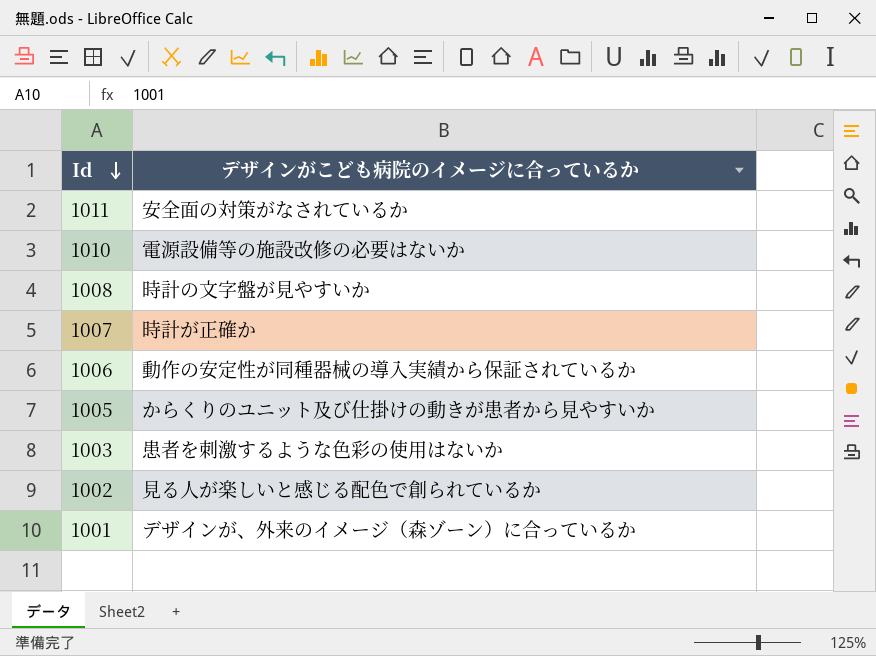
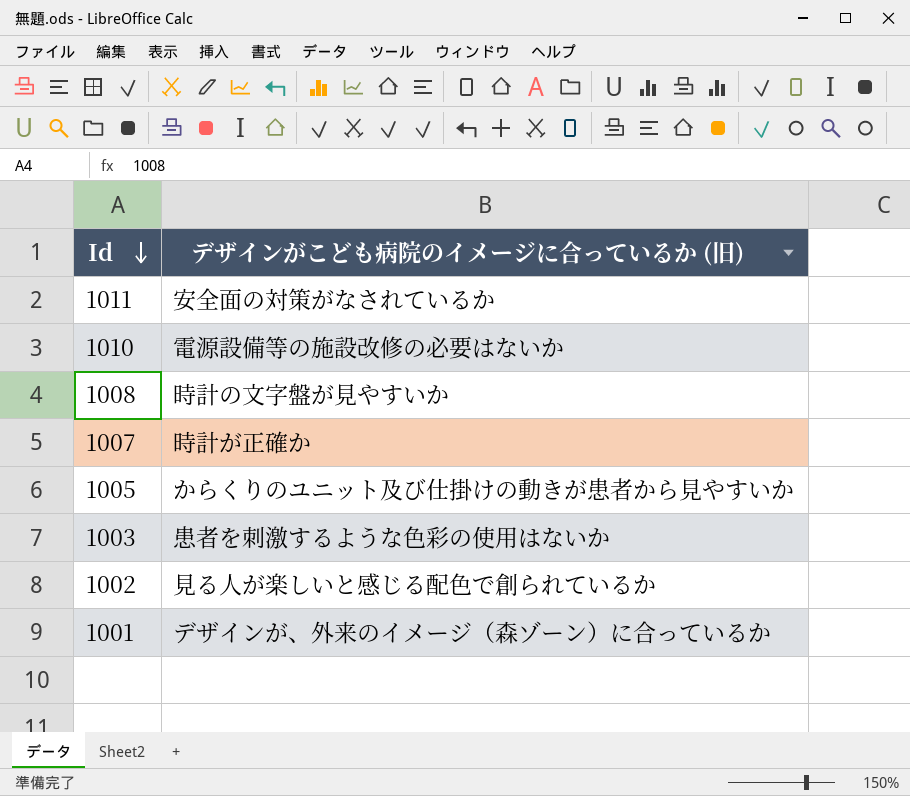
column name: デザインがこども病院のイメージに合っているか -> デザインがこども病院のイメージに合っているか (旧)
row 1006: 動作の安定性が同種器械の導入実績から保証されているか -> none

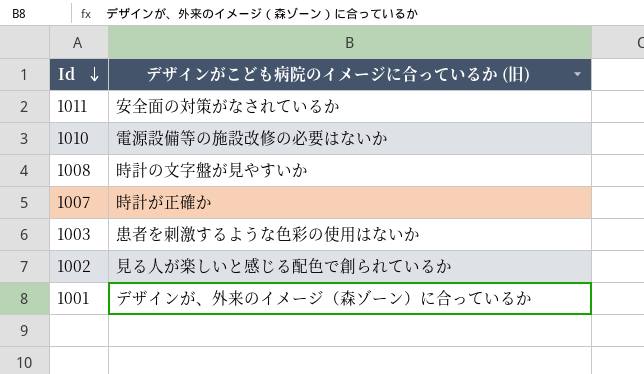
row 1005: からくりのユニット及び仕掛けの動きが患者から見やすいか -> none

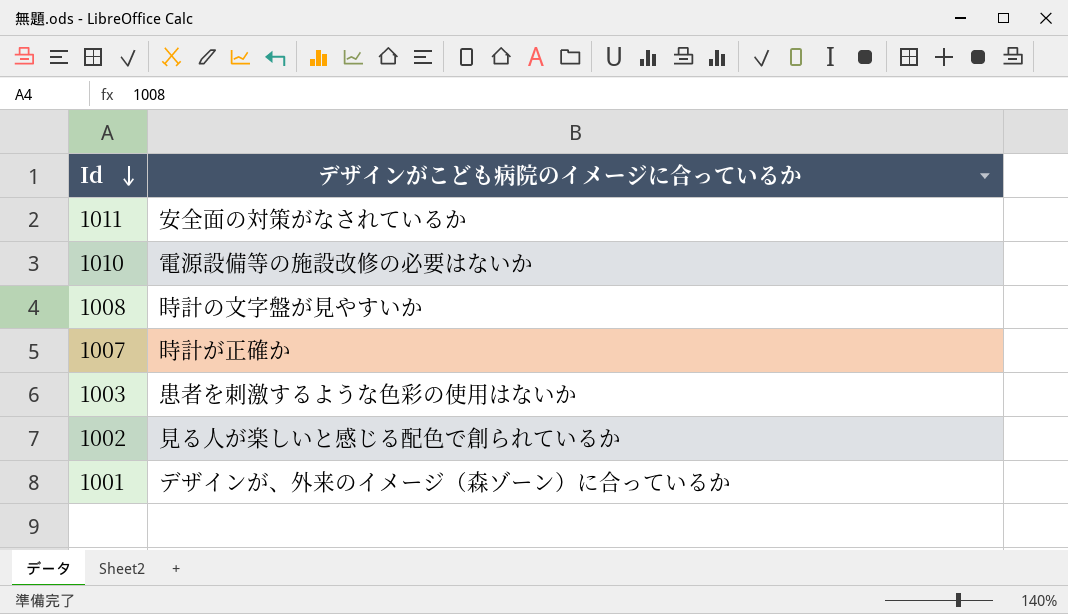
column name: デザインがこども病院のイメージに合っているか (旧) -> デザインがこども病院のイメージに合っているか

